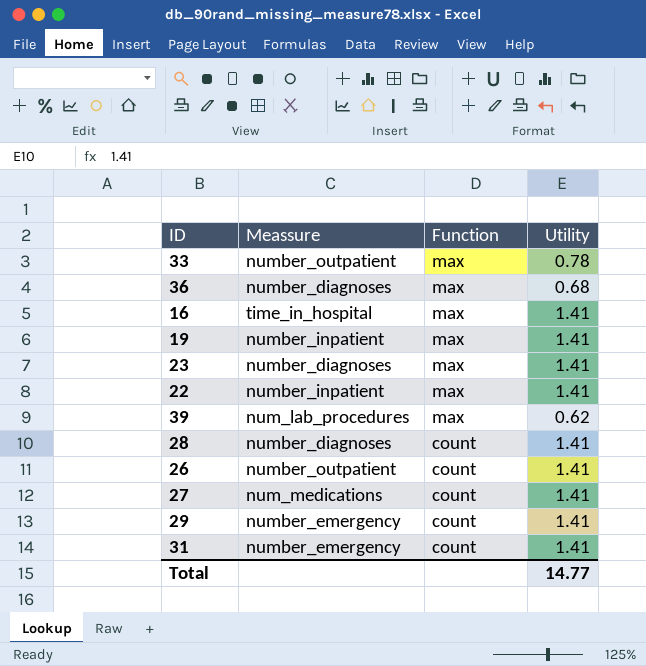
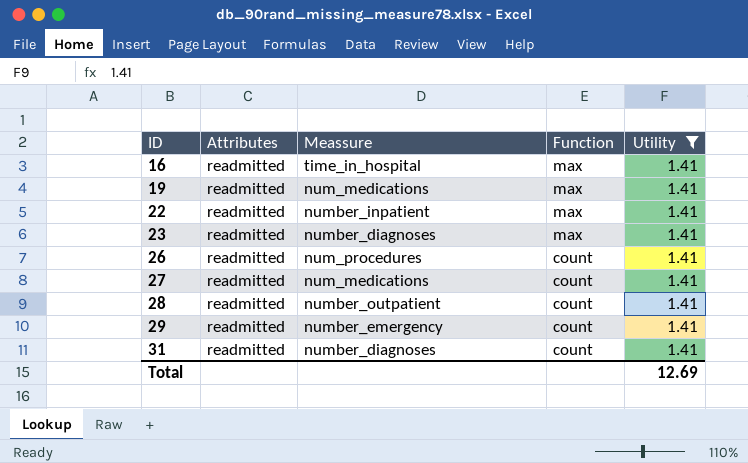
filter: none -> Utility = 1.41
row order: Function descending -> ID ascending
column Attributes | position: none -> 2
19 | Meassure: number_inpatient -> num_medications
26 | Meassure: number_outpatient -> num_procedures
28 | Meassure: number_diagnoses -> number_outpatient
31 | Meassure: number_emergency -> number_diagnoses
Total | Utility: 14.77 -> 12.69

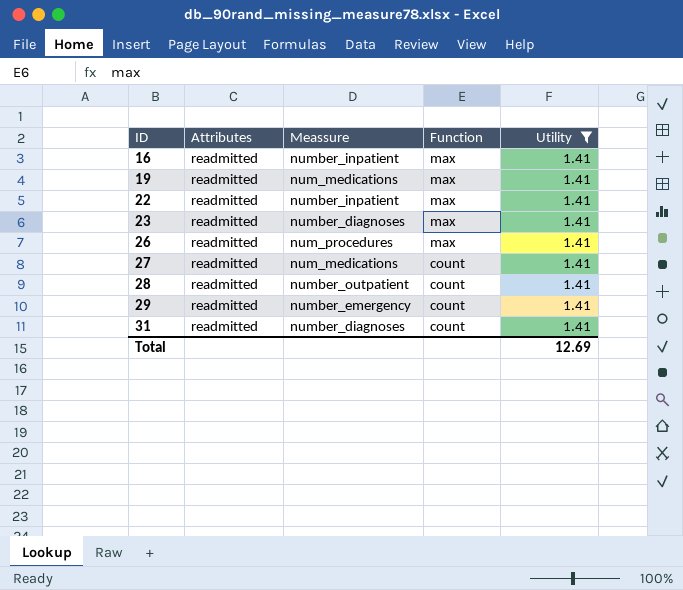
16 | Meassure: time_in_hospital -> number_inpatient
26 | Function: count -> max

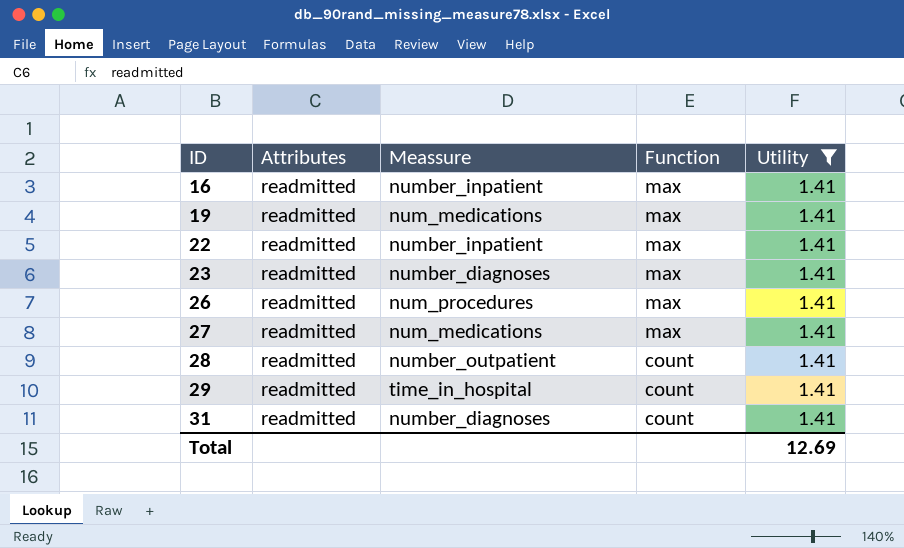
27 | Function: count -> max
29 | Meassure: number_emergency -> time_in_hospital

